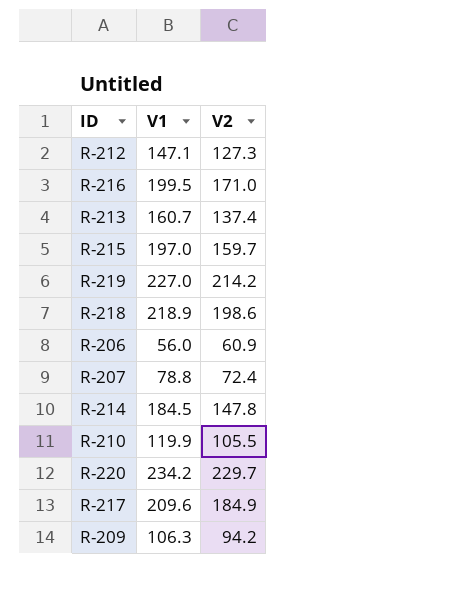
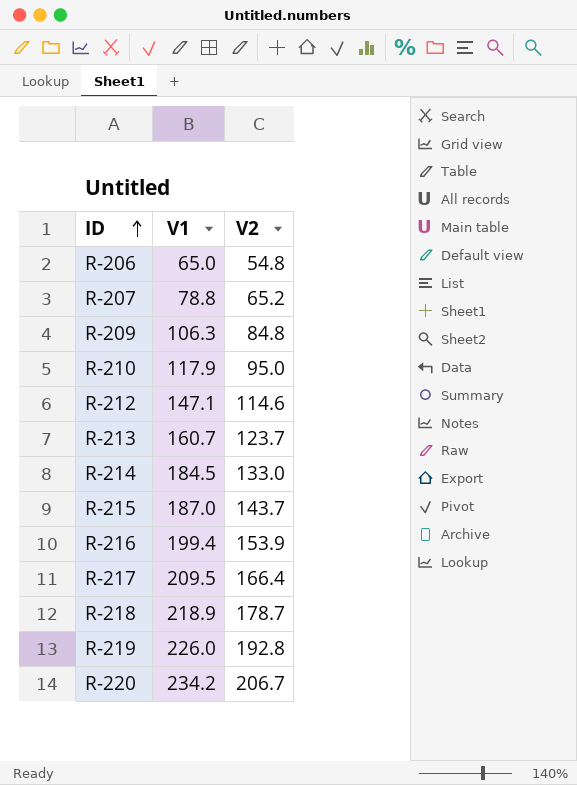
row order: none -> ID ascending
R-206 | V1: 56.0 -> 65.0
R-206 | V2: 60.9 -> 54.8
R-207 | V2: 72.4 -> 65.2
R-209 | V2: 94.2 -> 84.8
R-210 | V1: 119.9 -> 117.9
R-210 | V2: 105.5 -> 95.0
R-212 | V2: 127.3 -> 114.6
R-213 | V2: 137.4 -> 123.7
R-214 | V2: 147.8 -> 133.0
R-215 | V1: 197.0 -> 187.0
R-215 | V2: 159.7 -> 143.7
R-216 | V1: 199.5 -> 199.4
R-216 | V2: 171.0 -> 153.9
R-217 | V1: 209.6 -> 209.5
R-217 | V2: 184.9 -> 166.4
R-218 | V2: 198.6 -> 178.7
R-219 | V1: 227.0 -> 226.0
R-219 | V2: 214.2 -> 192.8
R-220 | V2: 229.7 -> 206.7

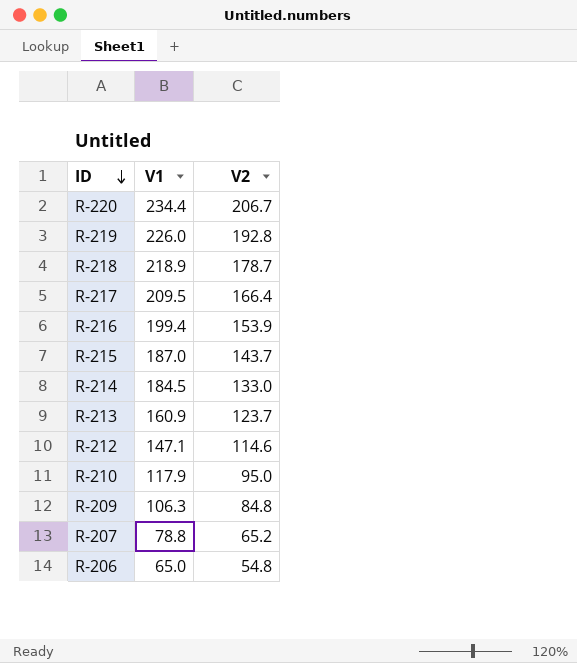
row order: ID ascending -> ID descending
R-220 | V1: 234.2 -> 234.4
R-213 | V1: 160.7 -> 160.9

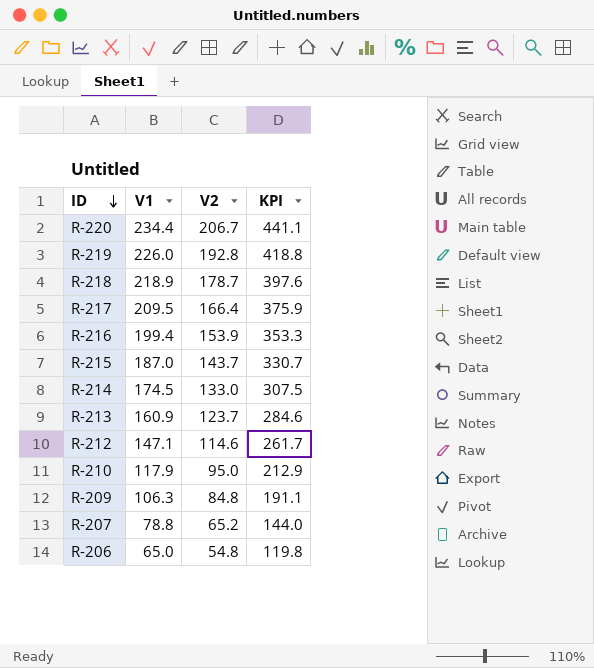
column KPI | formula: none -> [V1] + [V2]
R-214 | V1: 184.5 -> 174.5

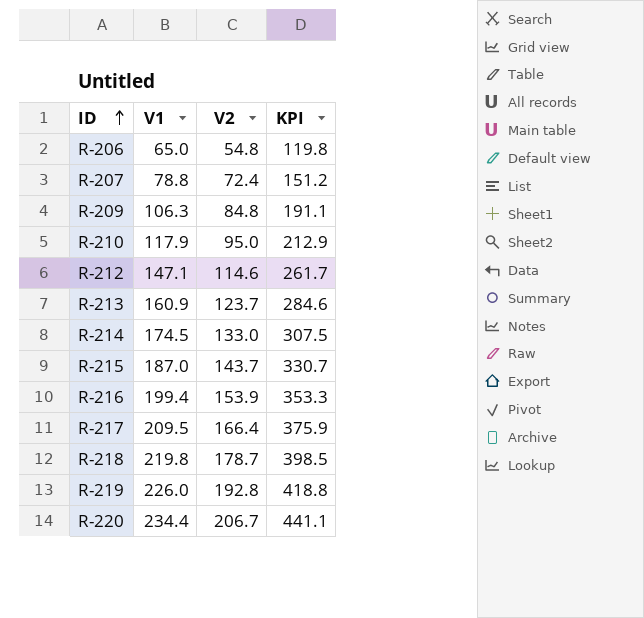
row order: ID descending -> ID ascending
R-207 | V2: 65.2 -> 72.4
R-207 | KPI: 144.0 -> 151.2
R-218 | V1: 218.9 -> 219.8
R-218 | KPI: 397.6 -> 398.5

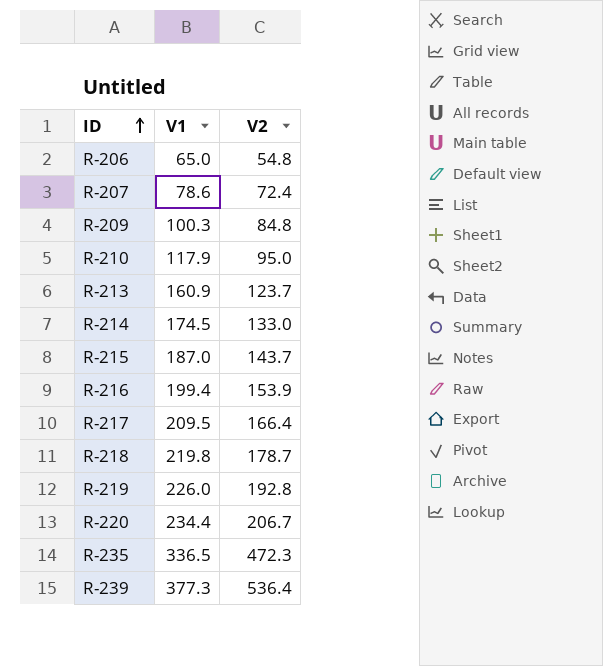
column KPI | formula: [V1] + [V2] -> none
row R-212: 147.1 | 114.6 | 261.7 -> none
R-207 | V1: 78.8 -> 78.6
R-209 | V1: 106.3 -> 100.3
row R-235: none -> 336.5 | 472.3
row R-239: none -> 377.3 | 536.4

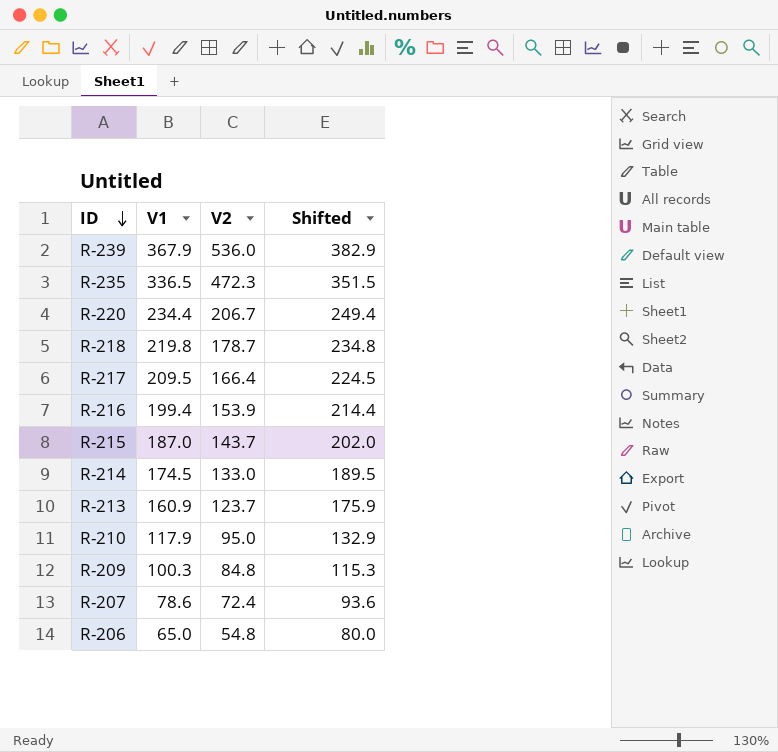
row order: ID ascending -> ID descending
column Shifted | formula: none -> [V1] + 15
row R-219: 226.0 | 192.8 -> none
R-239 | V1: 377.3 -> 367.9
R-239 | V2: 536.4 -> 536.0

